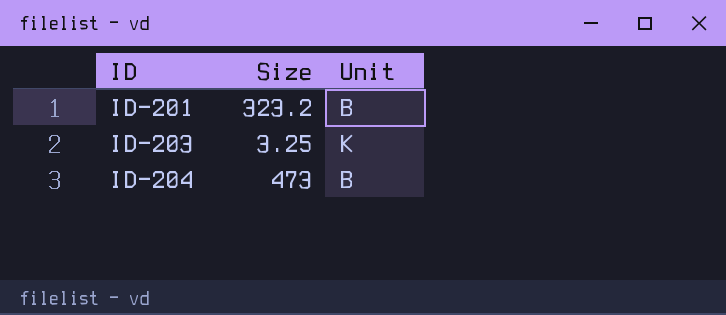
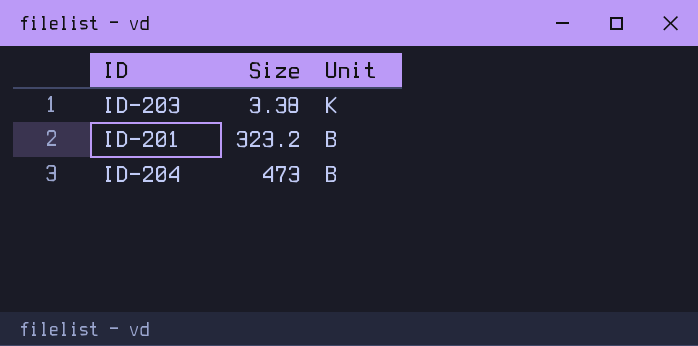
row order: ID ascending -> Size ascending
ID-203 | Size: 3.25 -> 3.38

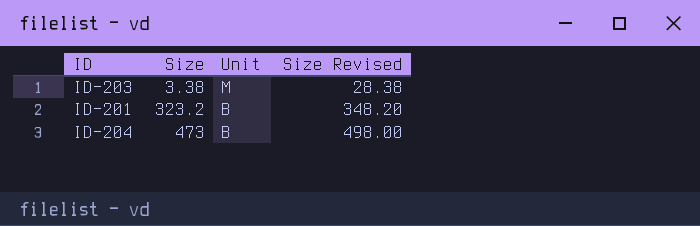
column Size Revised | formula: none -> [Size] + 25
ID-203 | Unit: K -> M

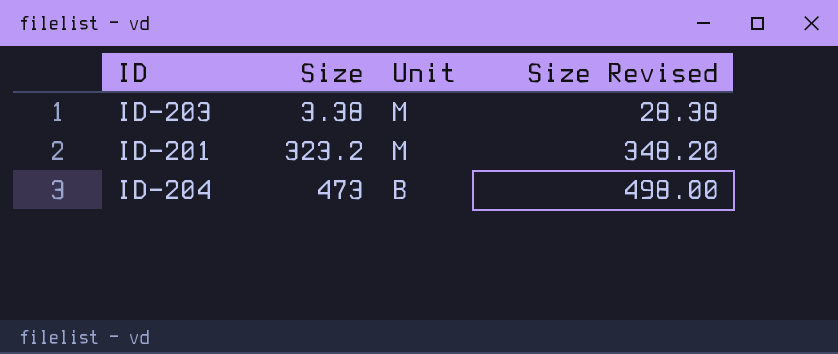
ID-201 | Unit: B -> M

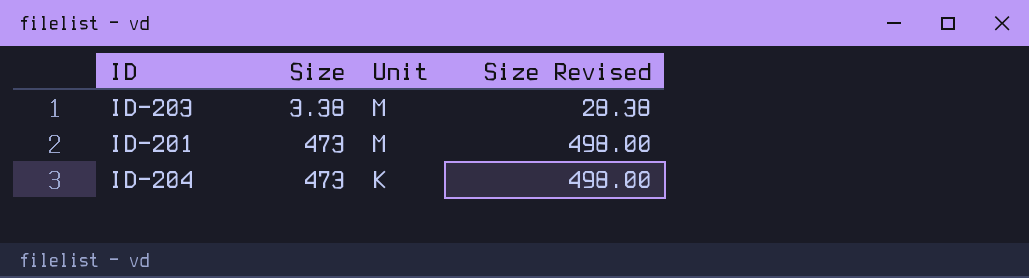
ID-201 | Size: 323.2 -> 473
ID-201 | Size Revised: 348.20 -> 498.00
ID-204 | Unit: B -> K

